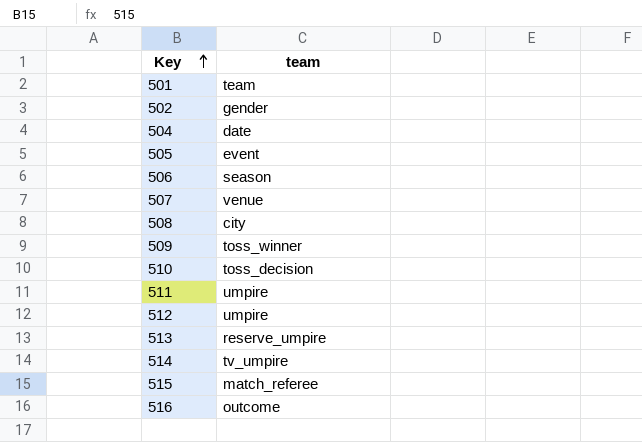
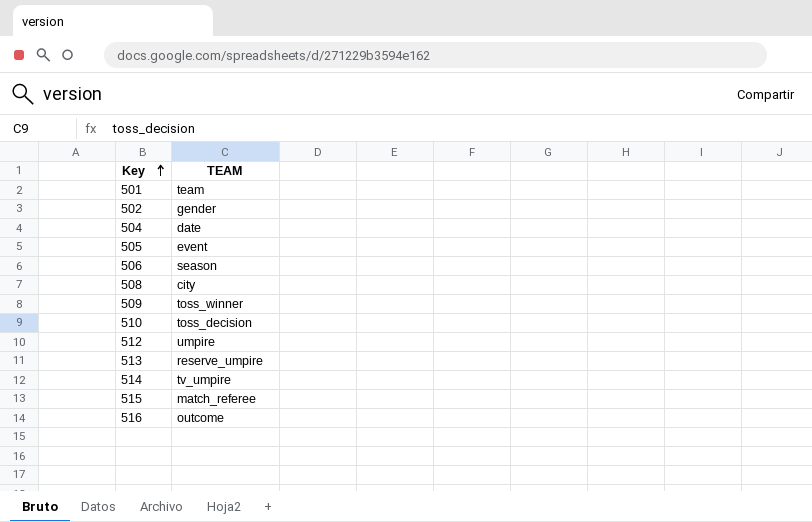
column name: team -> TEAM
row 507: venue -> none
row 511: umpire -> none

